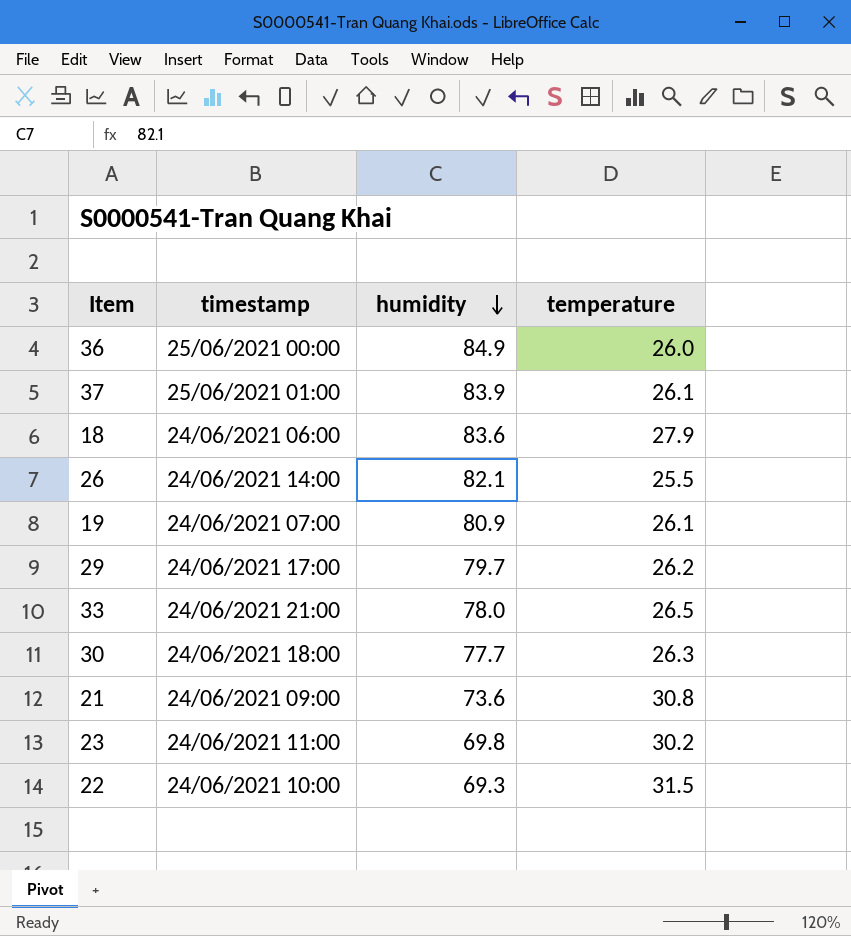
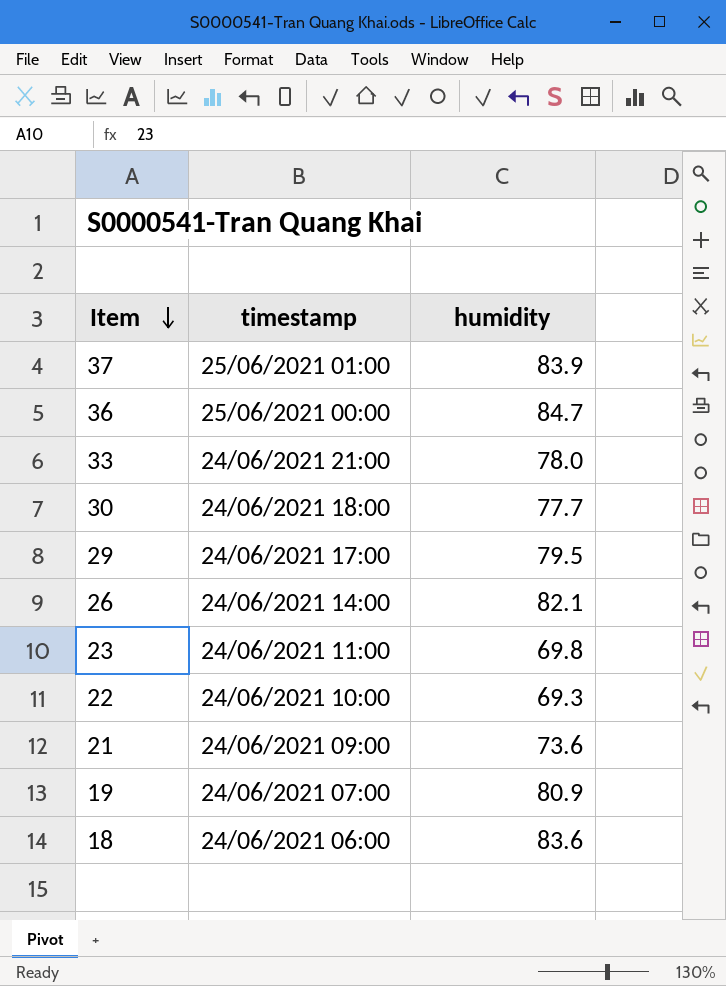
row order: humidity descending -> Item descending
column temperature | position: 4 -> none
36 | humidity: 84.9 -> 84.7
29 | humidity: 79.7 -> 79.5

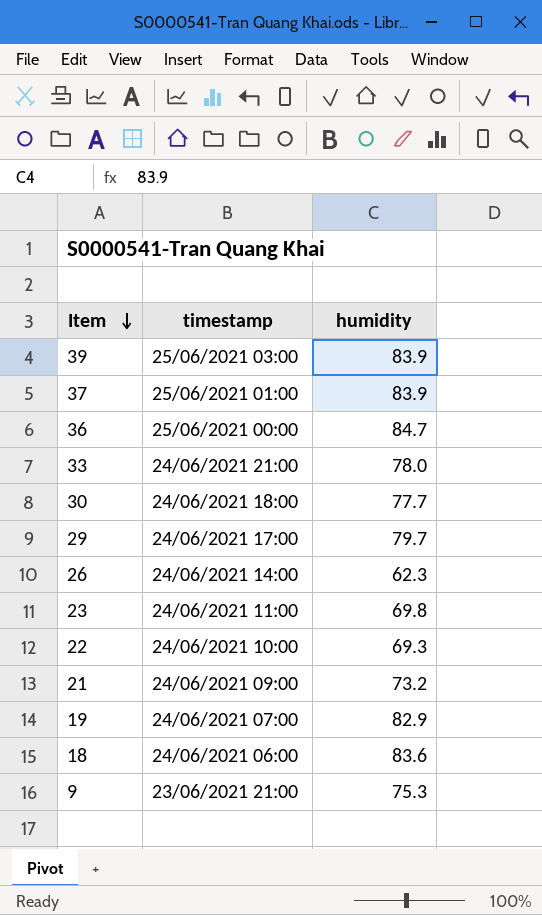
row 39: none -> 25/06/2021 03:00 | 83.9
29 | humidity: 79.5 -> 79.7
26 | humidity: 82.1 -> 62.3
21 | humidity: 73.6 -> 73.2
19 | humidity: 80.9 -> 82.9
row 9: none -> 23/06/2021 21:00 | 75.3

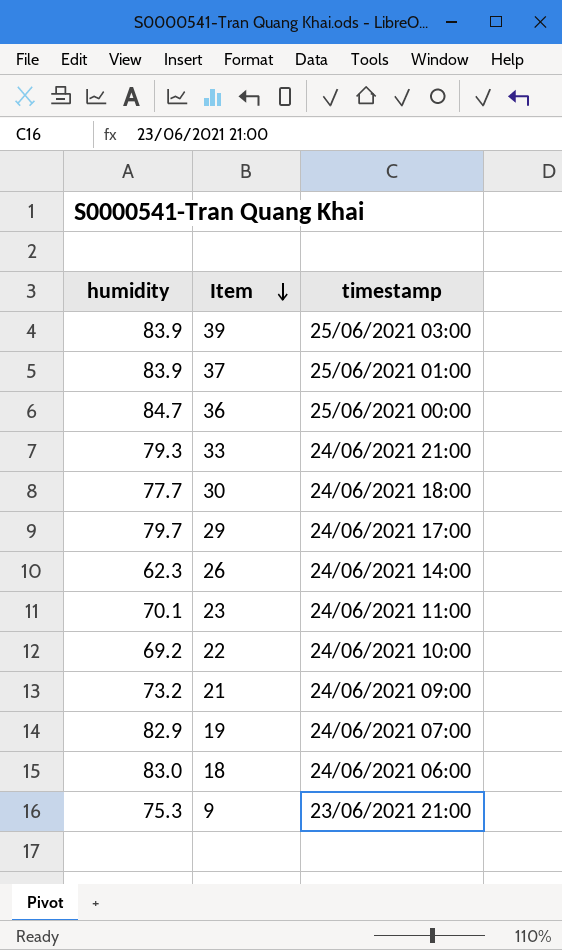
column humidity | position: 3 -> 1
33 | humidity: 78.0 -> 79.3
23 | humidity: 69.8 -> 70.1
22 | humidity: 69.3 -> 69.2
18 | humidity: 83.6 -> 83.0

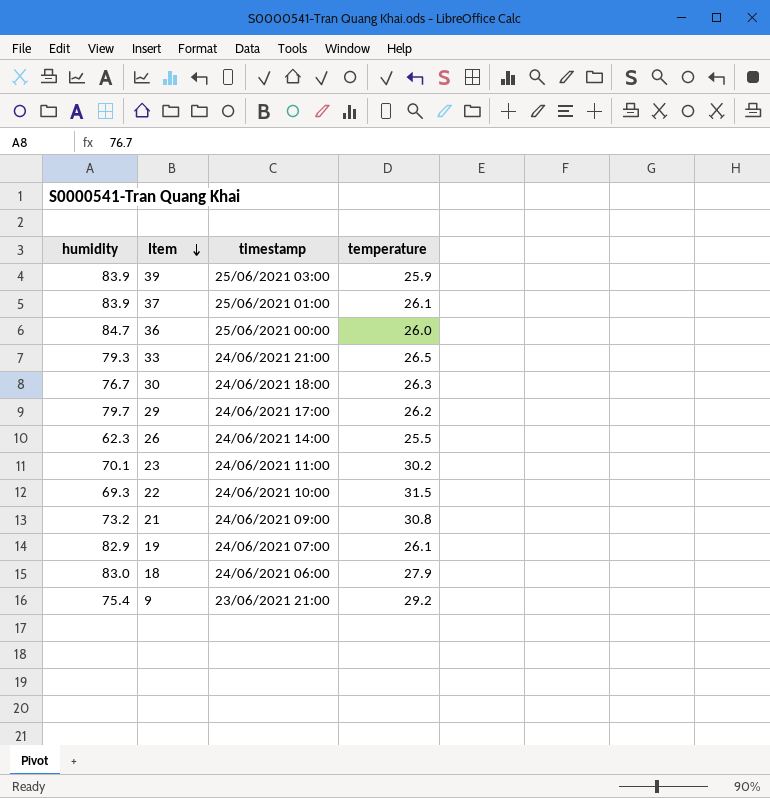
column temperature | position: none -> 4
30 | humidity: 77.7 -> 76.7
22 | humidity: 69.2 -> 69.3
9 | humidity: 75.3 -> 75.4

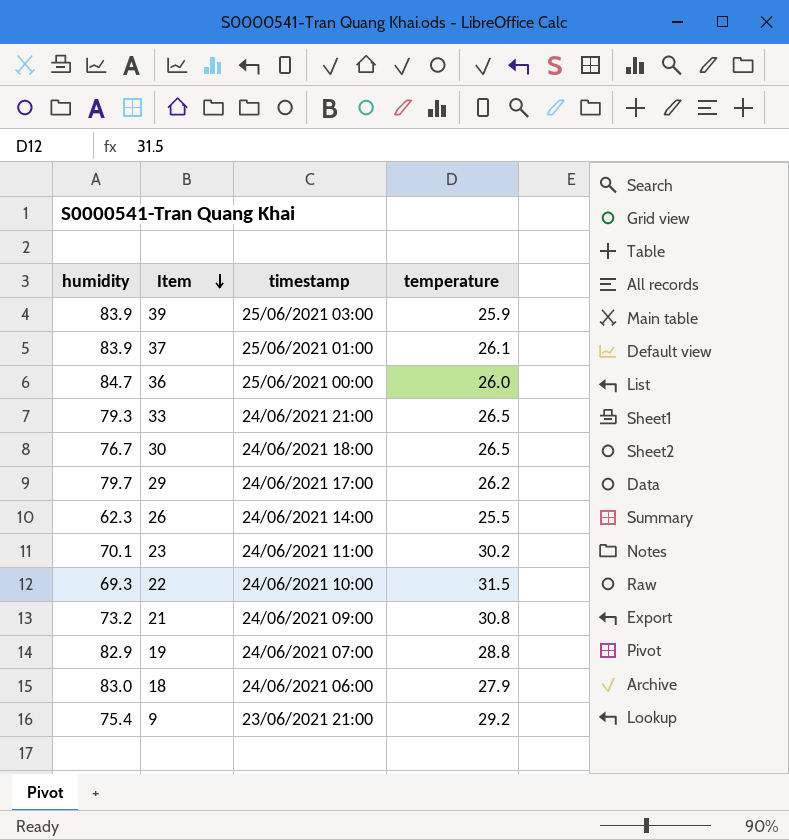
30 | temperature: 26.3 -> 26.5
19 | temperature: 26.1 -> 28.8

